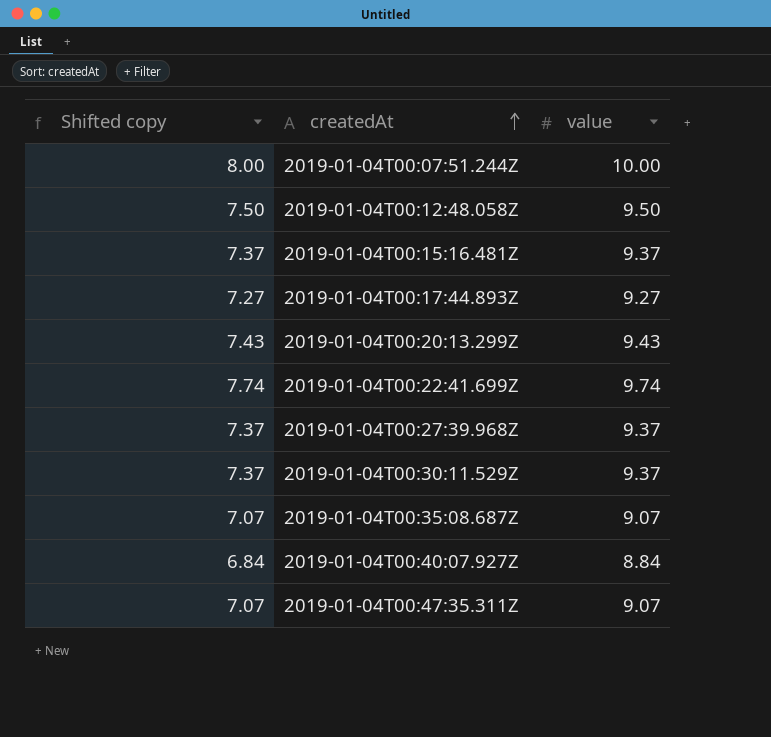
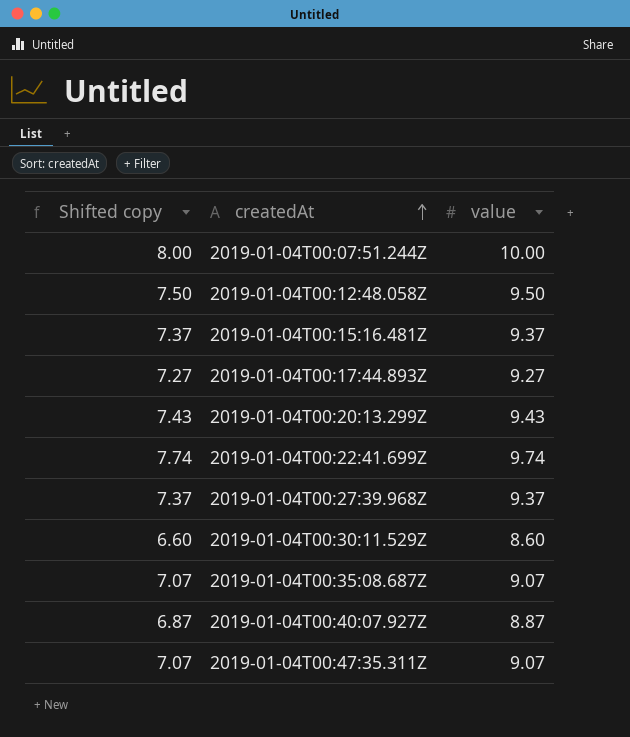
2019-01-04T00:30:11.529Z | Shifted copy: 7.37 -> 6.60
2019-01-04T00:30:11.529Z | value: 9.37 -> 8.60
2019-01-04T00:40:07.927Z | Shifted copy: 6.84 -> 6.87
2019-01-04T00:40:07.927Z | value: 8.84 -> 8.87

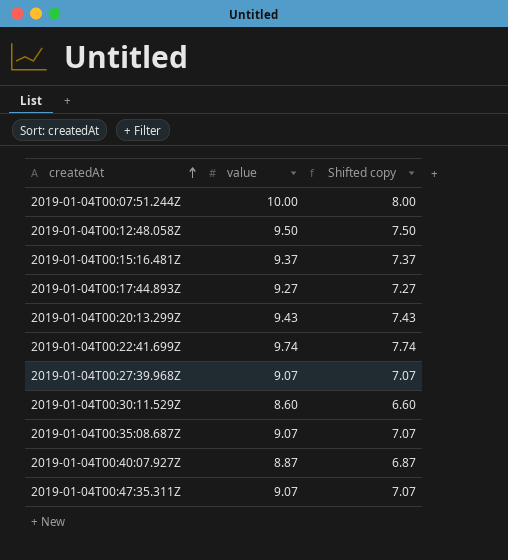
column Shifted copy | position: 1 -> 3
2019-01-04T00:27:39.968Z | value: 9.37 -> 9.07
2019-01-04T00:27:39.968Z | Shifted copy: 7.37 -> 7.07

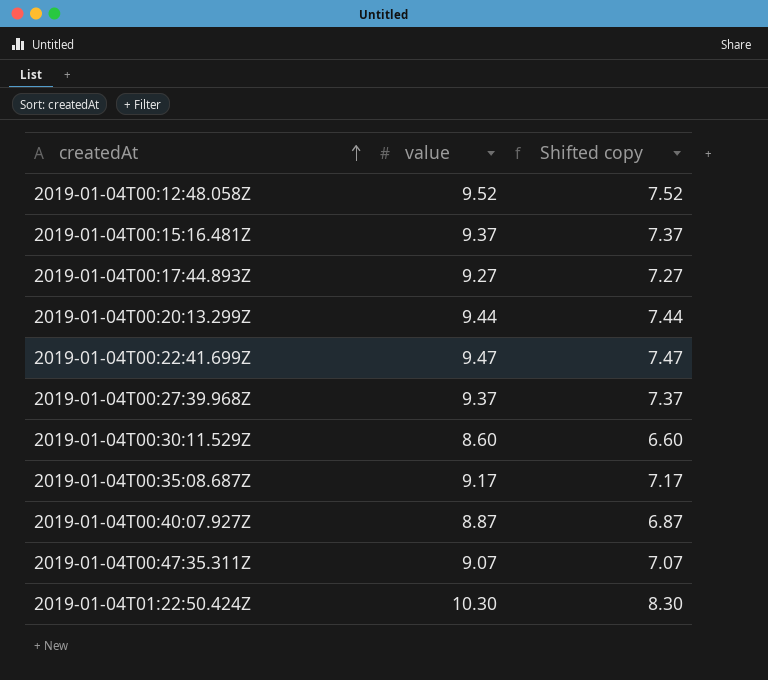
row 2019-01-04T00:07:51.244Z: 10.00 | 8.00 -> none
2019-01-04T00:12:48.058Z | value: 9.50 -> 9.52
2019-01-04T00:12:48.058Z | Shifted copy: 7.50 -> 7.52
2019-01-04T00:20:13.299Z | value: 9.43 -> 9.44
2019-01-04T00:20:13.299Z | Shifted copy: 7.43 -> 7.44
2019-01-04T00:22:41.699Z | value: 9.74 -> 9.47
2019-01-04T00:22:41.699Z | Shifted copy: 7.74 -> 7.47
2019-01-04T00:27:39.968Z | value: 9.07 -> 9.37
2019-01-04T00:27:39.968Z | Shifted copy: 7.07 -> 7.37
2019-01-04T00:35:08.687Z | value: 9.07 -> 9.17
2019-01-04T00:35:08.687Z | Shifted copy: 7.07 -> 7.17
row 2019-01-04T01:22:50.424Z: none -> 10.30 | 8.30

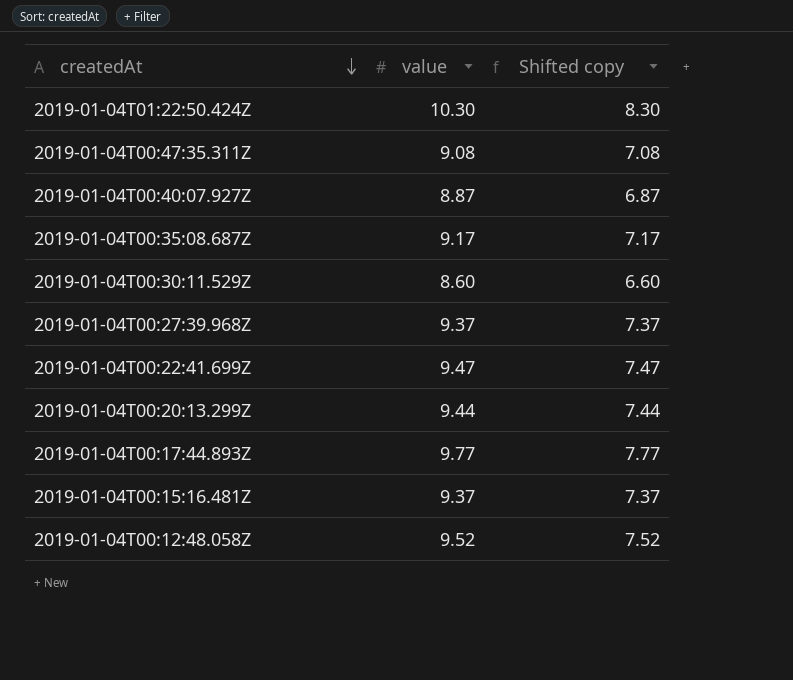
row order: createdAt ascending -> createdAt descending
2019-01-04T00:47:35.311Z | value: 9.07 -> 9.08
2019-01-04T00:47:35.311Z | Shifted copy: 7.07 -> 7.08
2019-01-04T00:17:44.893Z | value: 9.27 -> 9.77
2019-01-04T00:17:44.893Z | Shifted copy: 7.27 -> 7.77

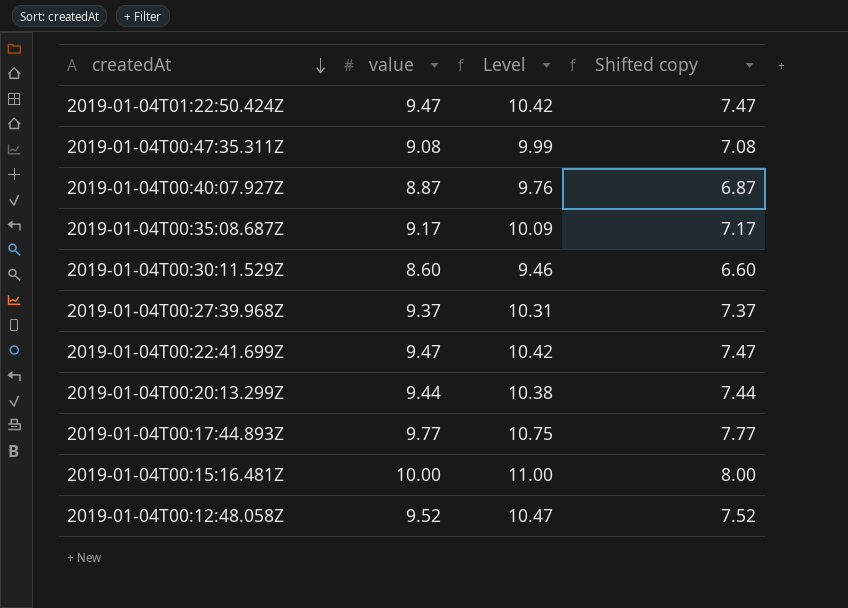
column Level | formula: none -> [value] * 1.1
2019-01-04T01:22:50.424Z | value: 10.30 -> 9.47
2019-01-04T01:22:50.424Z | Shifted copy: 8.30 -> 7.47
2019-01-04T00:15:16.481Z | value: 9.37 -> 10.00
2019-01-04T00:15:16.481Z | Shifted copy: 7.37 -> 8.00

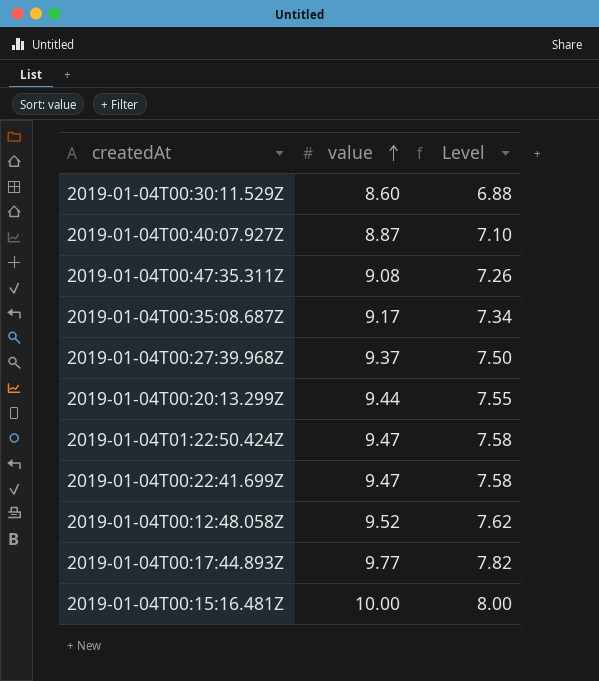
row order: createdAt descending -> value ascending
column Shifted copy | formula: [value] - 2 -> none
column Level | formula: [value] * 1.1 -> [value] * 0.8

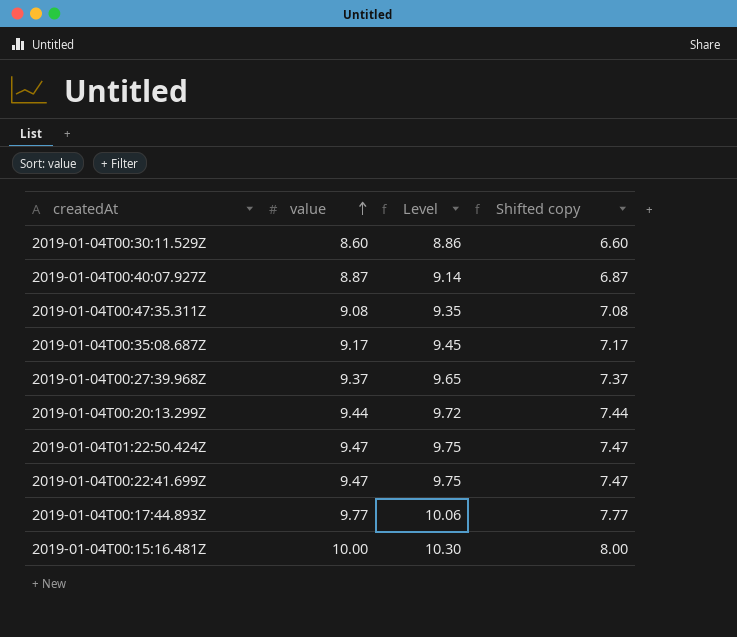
column Level | formula: [value] * 0.8 -> [value] * 1.03
column Shifted copy | formula: none -> [value] - 2
row 2019-01-04T00:12:48.058Z: 9.52 | 7.62 -> none

